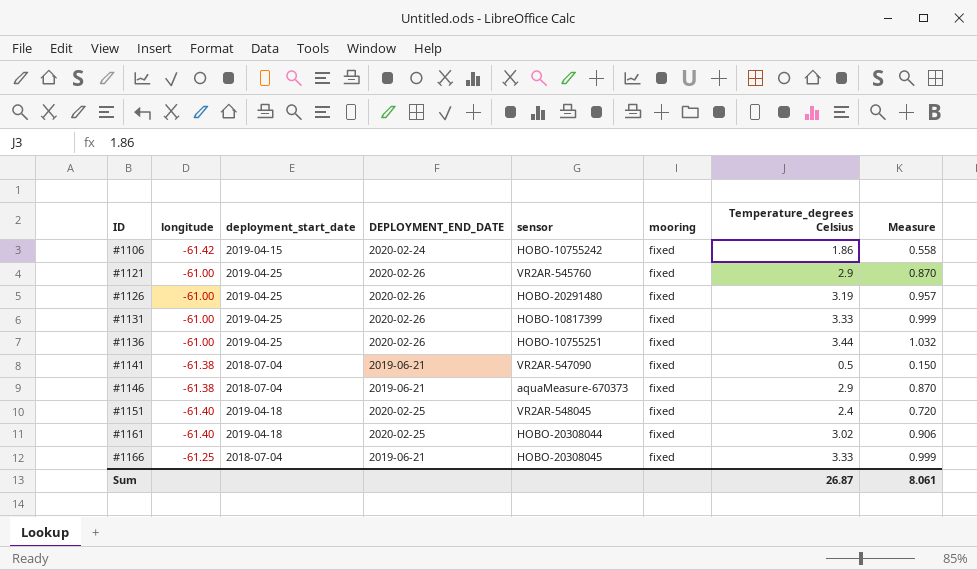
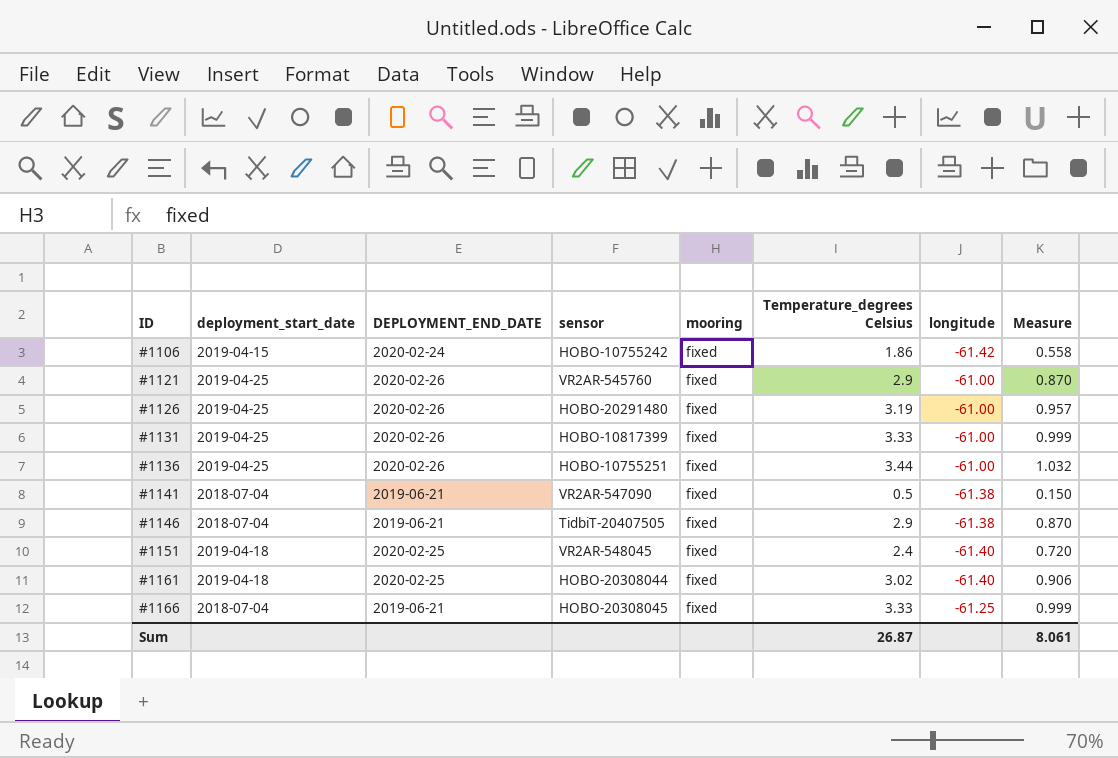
column longitude | position: 2 -> 7
#1146 | sensor: aquaMeasure-670373 -> TidbiT-20407505

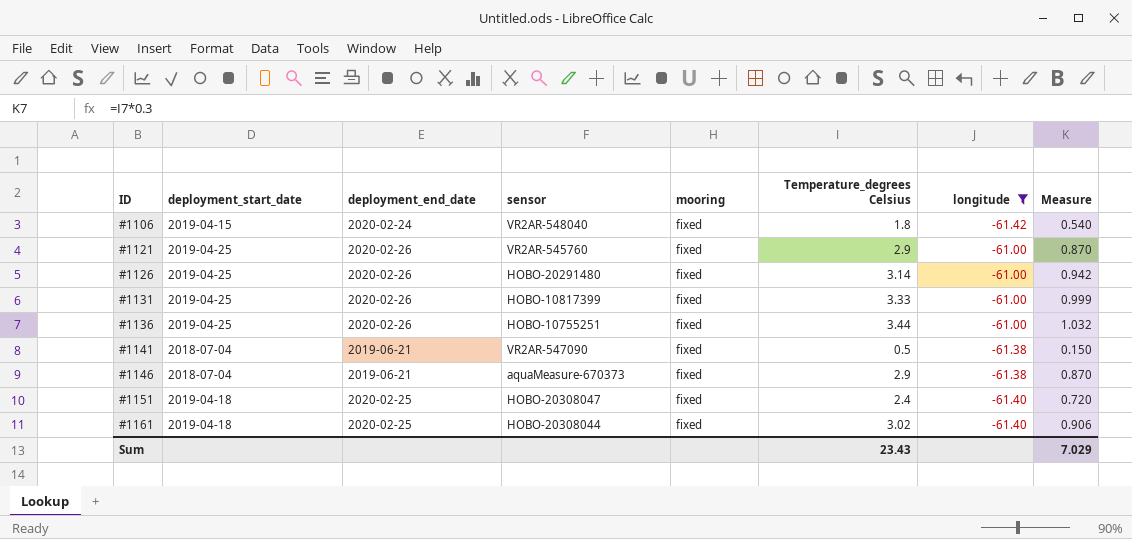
filter: none -> longitude != -61.25
column name: DEPLOYMENT_END_DATE -> deployment_end_date
#1106 | sensor: HOBO-10755242 -> VR2AR-548040
#1106 | Temperature_degrees Celsius: 1.86 -> 1.8
#1106 | Measure: 0.558 -> 0.540
#1126 | Temperature_degrees Celsius: 3.19 -> 3.14
#1126 | Measure: 0.957 -> 0.942
#1146 | sensor: TidbiT-20407505 -> aquaMeasure-670373
#1151 | sensor: VR2AR-548045 -> HOBO-20308047
Sum | Temperature_degrees Celsius: 26.87 -> 23.43
Sum | Measure: 8.061 -> 7.029

